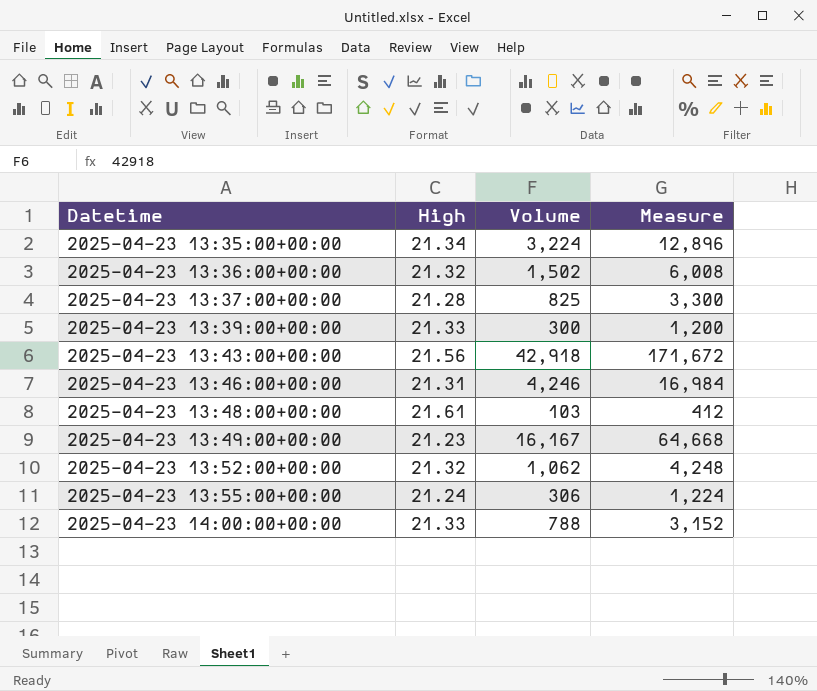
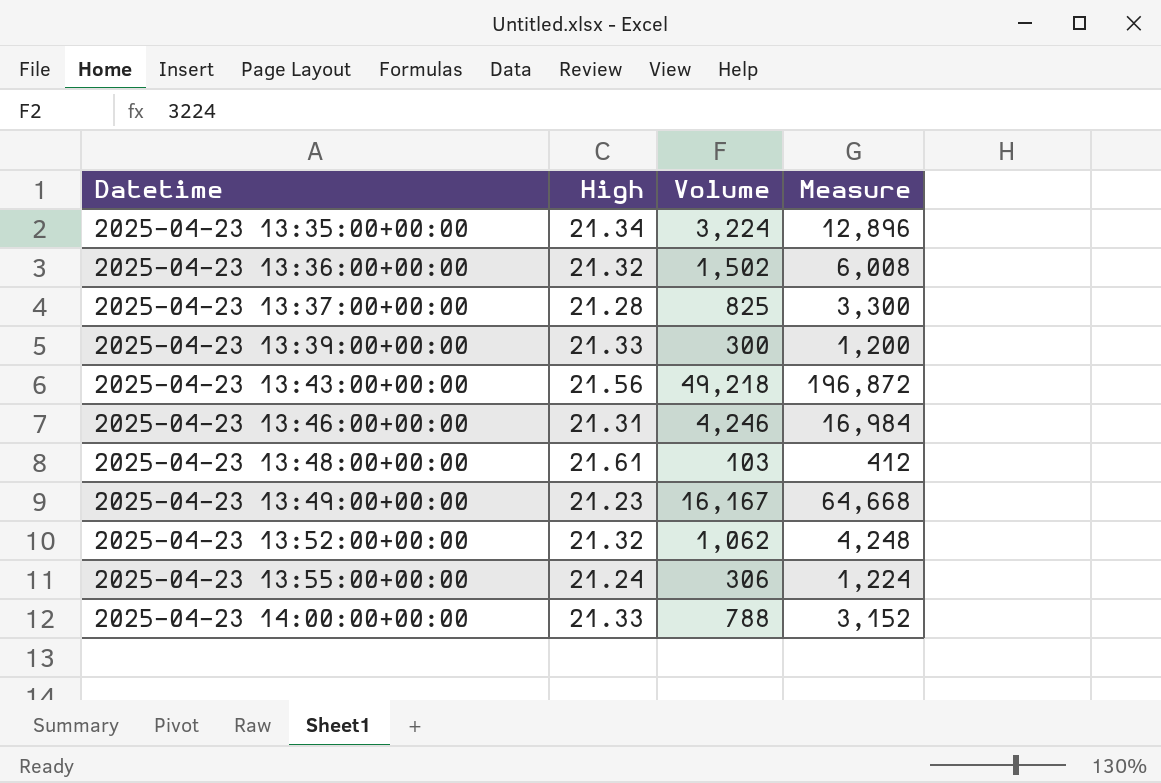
2025-04-23 13:43:00+00:00 | Volume: 42,918 -> 49,218
2025-04-23 13:43:00+00:00 | Measure: 171,672 -> 196,872

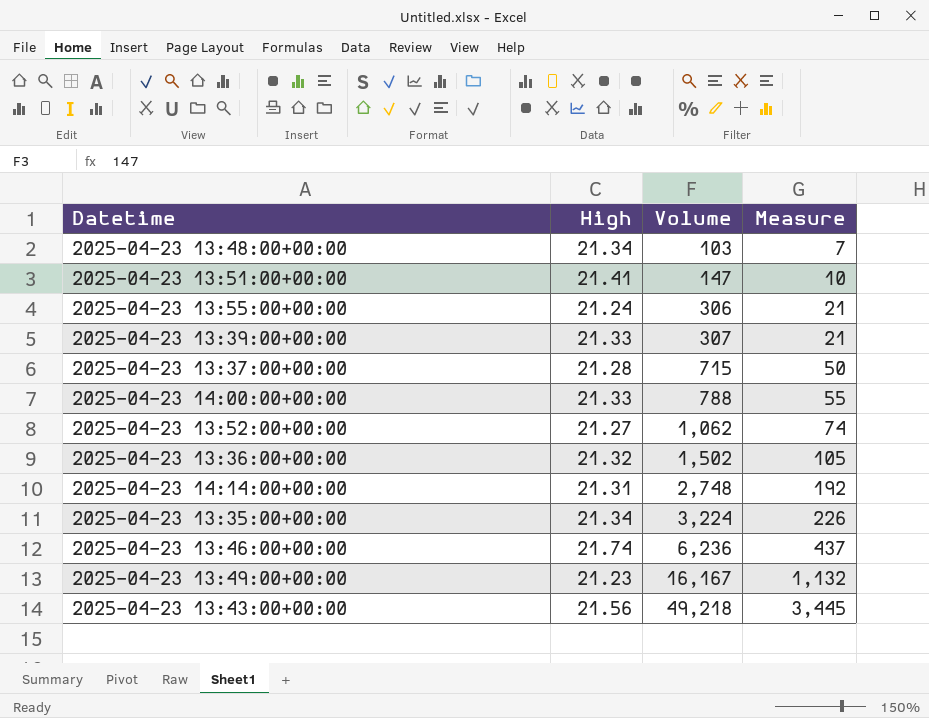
row order: Datetime ascending -> Volume ascending
column Measure | formula: [Volume] * 4 -> [Volume] * 0.07
2025-04-23 13:48:00+00:00 | High: 21.61 -> 21.34
row 2025-04-23 13:51:00+00:00: none -> 21.41 | 147 | 10
2025-04-23 13:39:00+00:00 | Volume: 300 -> 307
2025-04-23 13:37:00+00:00 | Volume: 825 -> 715
2025-04-23 13:52:00+00:00 | High: 21.32 -> 21.27
row 2025-04-23 14:14:00+00:00: none -> 21.31 | 2,748 | 192
2025-04-23 13:46:00+00:00 | High: 21.31 -> 21.74
2025-04-23 13:46:00+00:00 | Volume: 4,246 -> 6,236

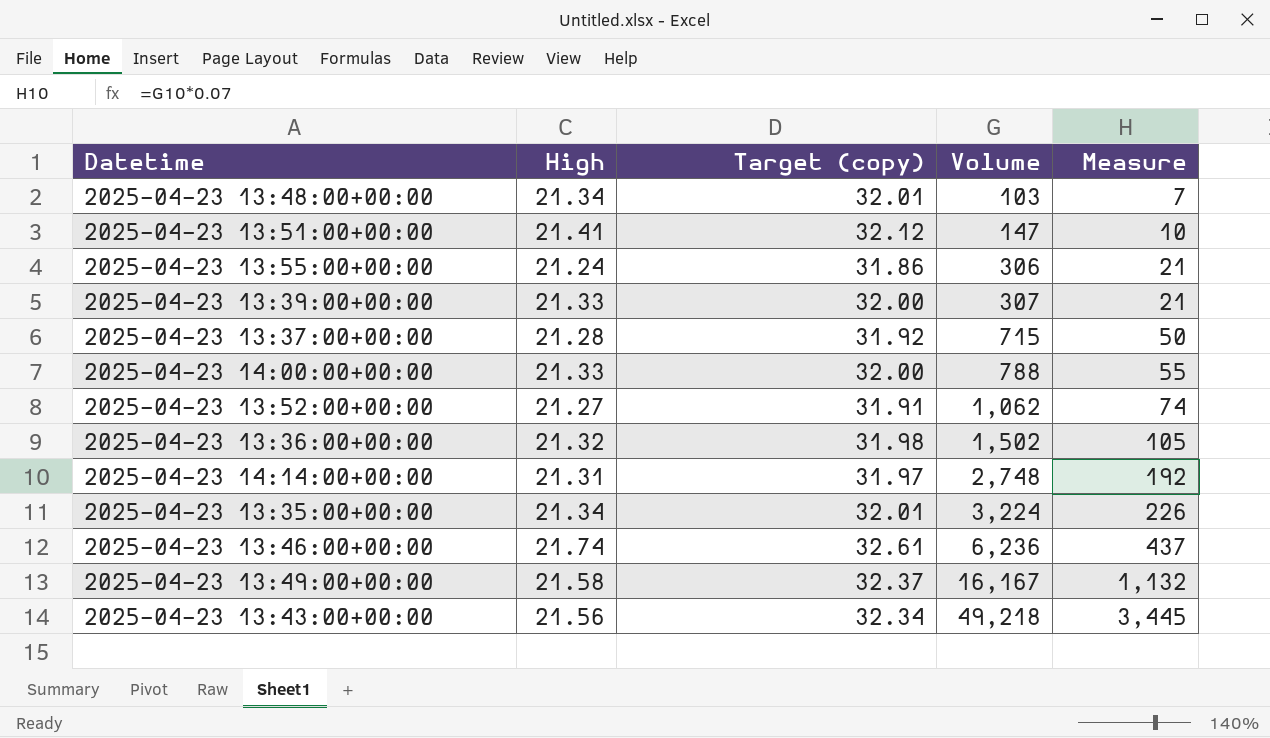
column Target (copy) | formula: none -> [High] * 1.5
2025-04-23 13:49:00+00:00 | High: 21.23 -> 21.58

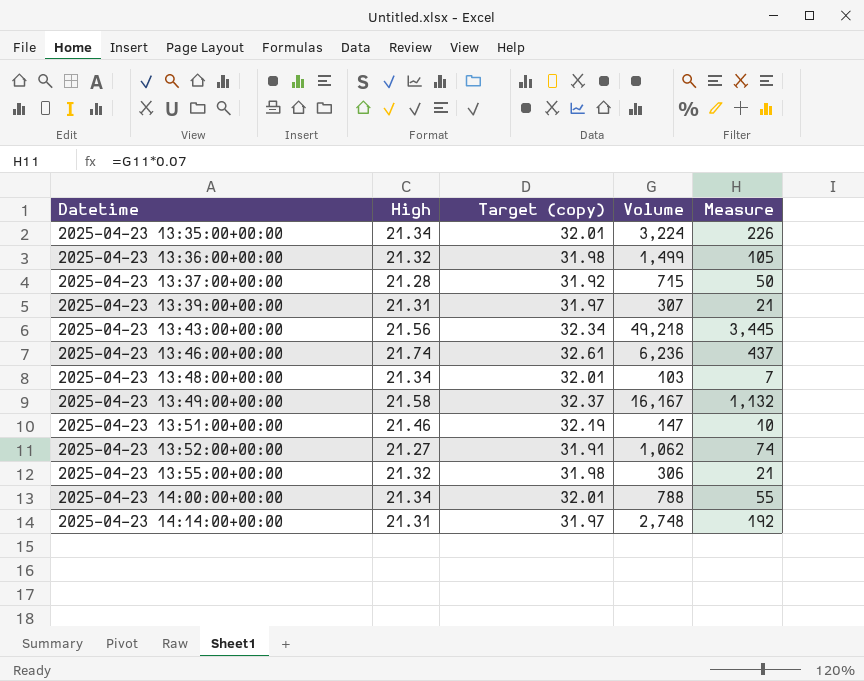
row order: Volume ascending -> Datetime ascending
2025-04-23 13:36:00+00:00 | Volume: 1,502 -> 1,499
2025-04-23 13:39:00+00:00 | High: 21.33 -> 21.31
2025-04-23 13:39:00+00:00 | Target (copy): 32.00 -> 31.97
2025-04-23 13:51:00+00:00 | High: 21.41 -> 21.46
2025-04-23 13:51:00+00:00 | Target (copy): 32.12 -> 32.19
2025-04-23 13:55:00+00:00 | High: 21.24 -> 21.32
2025-04-23 13:55:00+00:00 | Target (copy): 31.86 -> 31.98
2025-04-23 14:00:00+00:00 | High: 21.33 -> 21.34
2025-04-23 14:00:00+00:00 | Target (copy): 32.00 -> 32.01

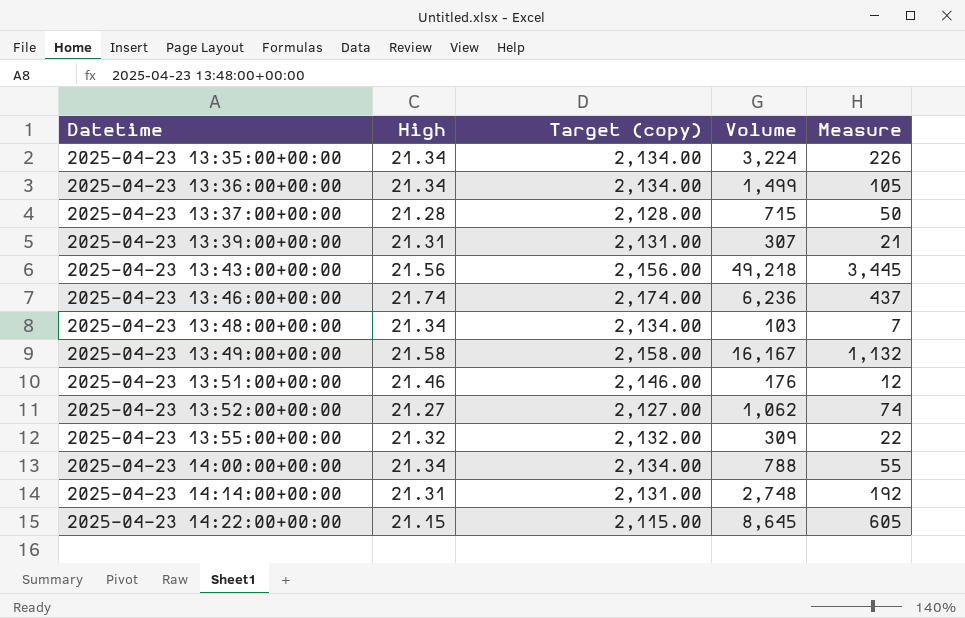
column Target (copy) | formula: [High] * 1.5 -> [High] * 100
2025-04-23 13:36:00+00:00 | High: 21.32 -> 21.34
2025-04-23 13:51:00+00:00 | Volume: 147 -> 176
2025-04-23 13:51:00+00:00 | Measure: 10 -> 12
2025-04-23 13:55:00+00:00 | Volume: 306 -> 309
2025-04-23 13:55:00+00:00 | Measure: 21 -> 22
row 2025-04-23 14:22:00+00:00: none -> 21.15 | 2,115.00 | 8,645 | 605

